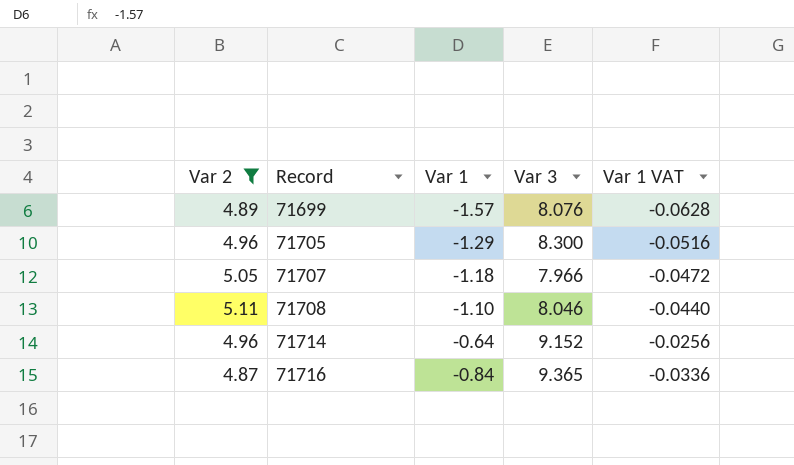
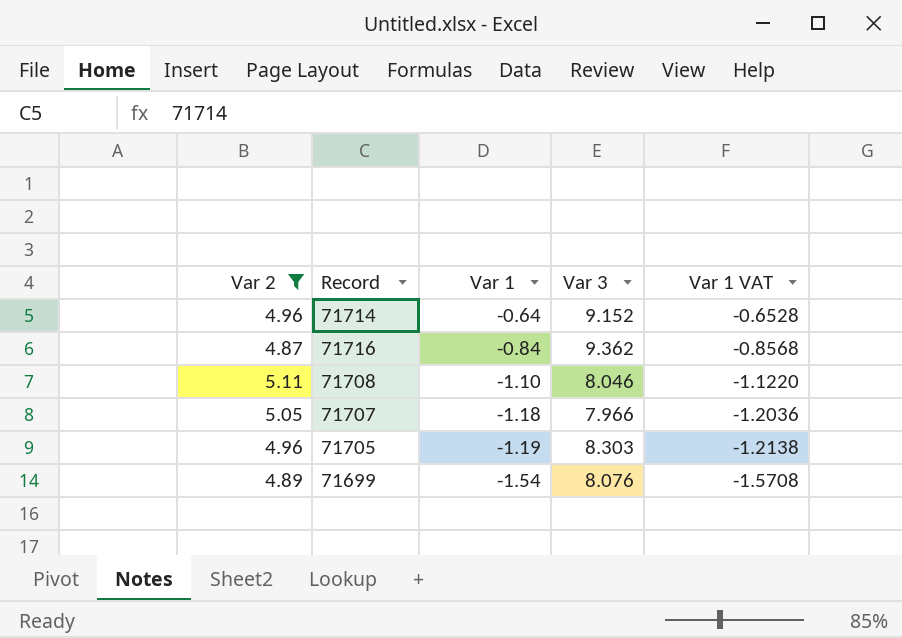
row order: Record ascending -> Var 1 descending
column Var 1 VAT | formula: [Var 1] * 0.04 -> [Var 1] * 1.02
71716 | Var 3: 9.365 -> 9.362
71705 | Var 1: -1.29 -> -1.19
71705 | Var 3: 8.300 -> 8.303
71699 | Var 1: -1.57 -> -1.54

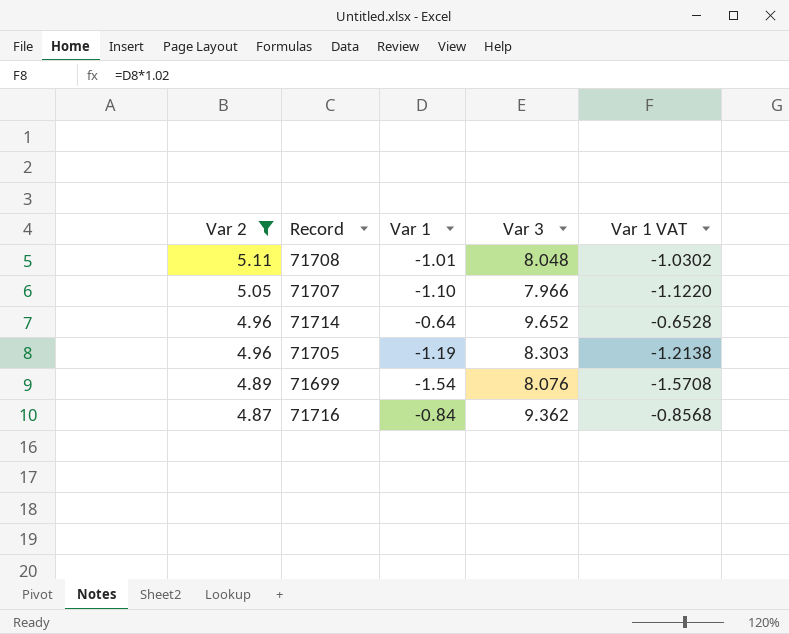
row order: Var 1 descending -> Var 2 descending
71708 | Var 1: -1.10 -> -1.01
71708 | Var 3: 8.046 -> 8.048
71708 | Var 1 VAT: -1.1220 -> -1.0302
71707 | Var 1: -1.18 -> -1.10
71707 | Var 1 VAT: -1.2036 -> -1.1220
71714 | Var 3: 9.152 -> 9.652

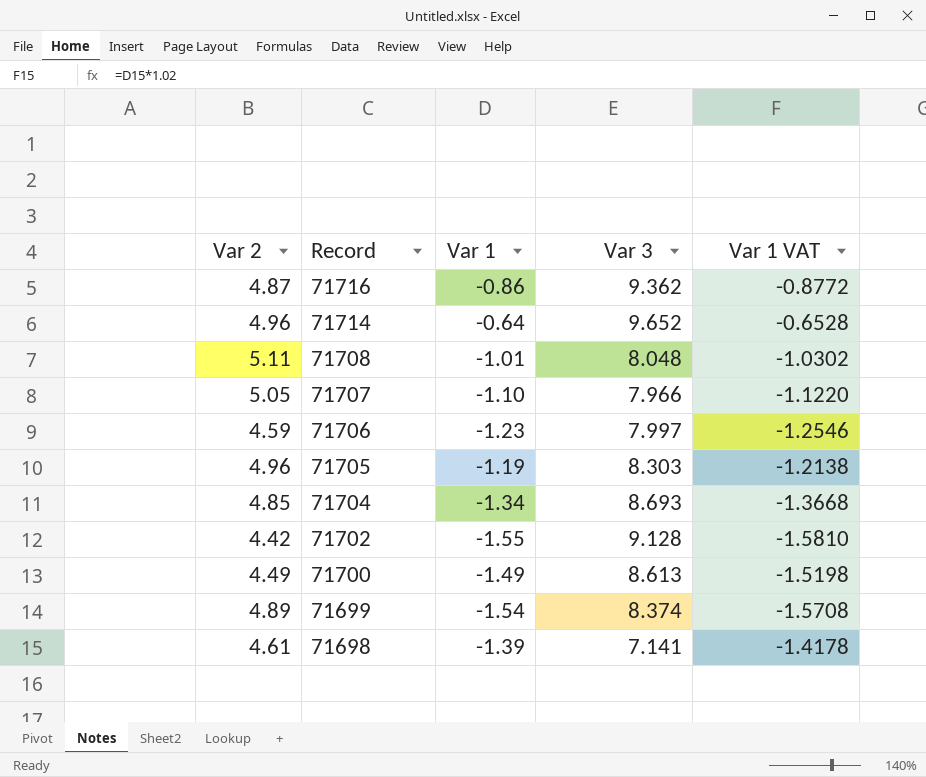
filter: Var 2 >= 4.87 -> none
row order: Var 2 descending -> Record descending
71716 | Var 1: -0.84 -> -0.86
71716 | Var 1 VAT: -0.8568 -> -0.8772
71699 | Var 3: 8.076 -> 8.374

